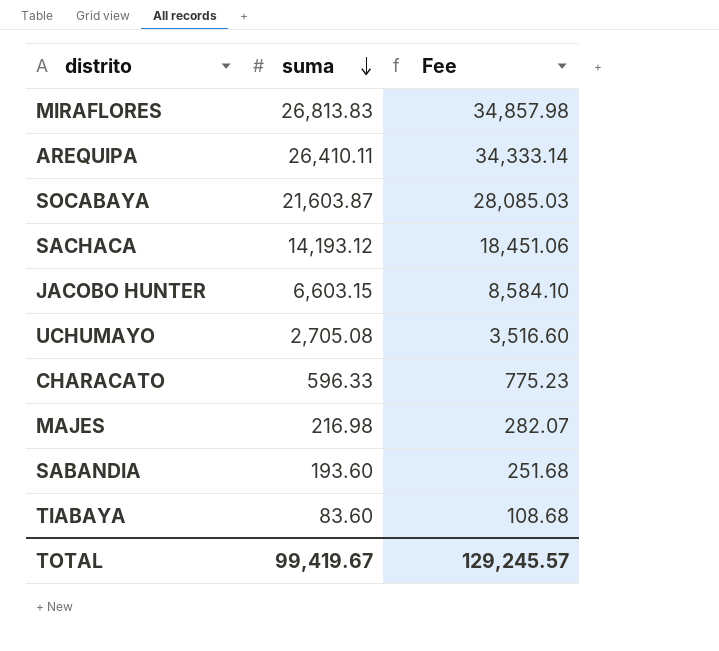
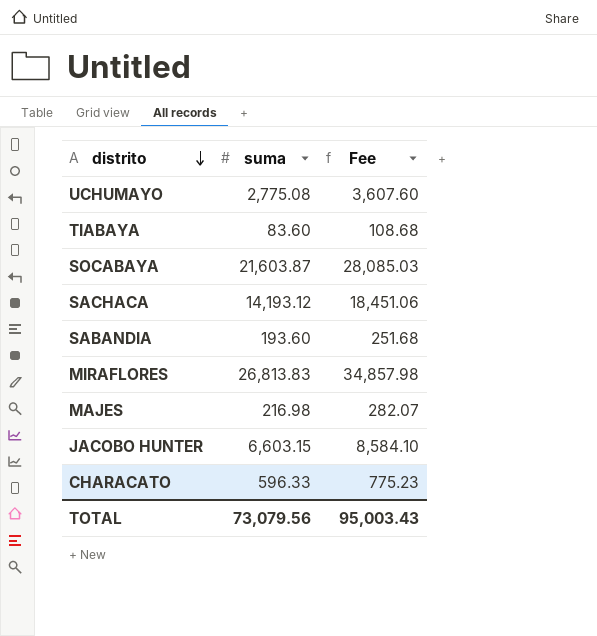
row order: suma descending -> distrito descending
row AREQUIPA: 26,410.11 | 34,333.14 -> none
UCHUMAYO | suma: 2,705.08 -> 2,775.08
UCHUMAYO | Fee: 3,516.60 -> 3,607.60
TOTAL | suma: 99,419.67 -> 73,079.56
TOTAL | Fee: 129,245.57 -> 95,003.43

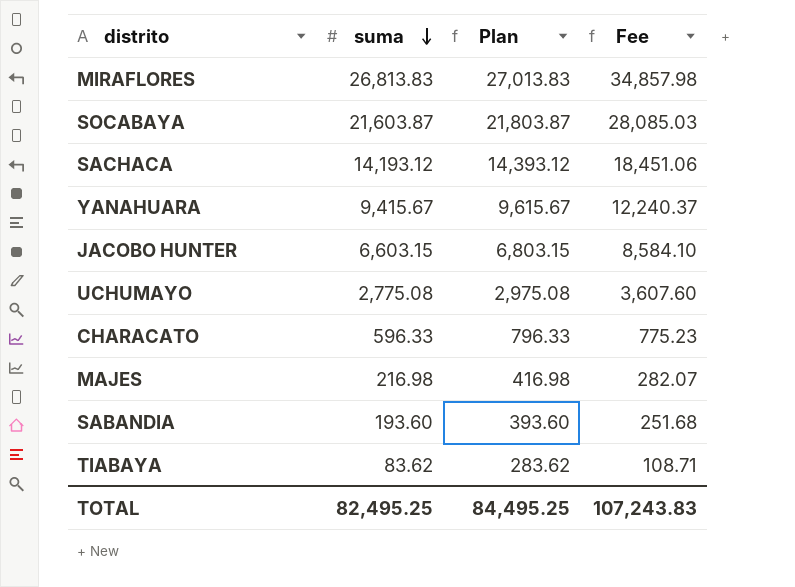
row order: distrito descending -> suma descending
column Plan | formula: none -> [suma] + 200
row YANAHUARA: none -> 9,415.67 | 9,615.67 | 12,240.37
TIABAYA | suma: 83.60 -> 83.62
TIABAYA | Fee: 108.68 -> 108.71
TOTAL | suma: 73,079.56 -> 82,495.25
TOTAL | Fee: 95,003.43 -> 107,243.83

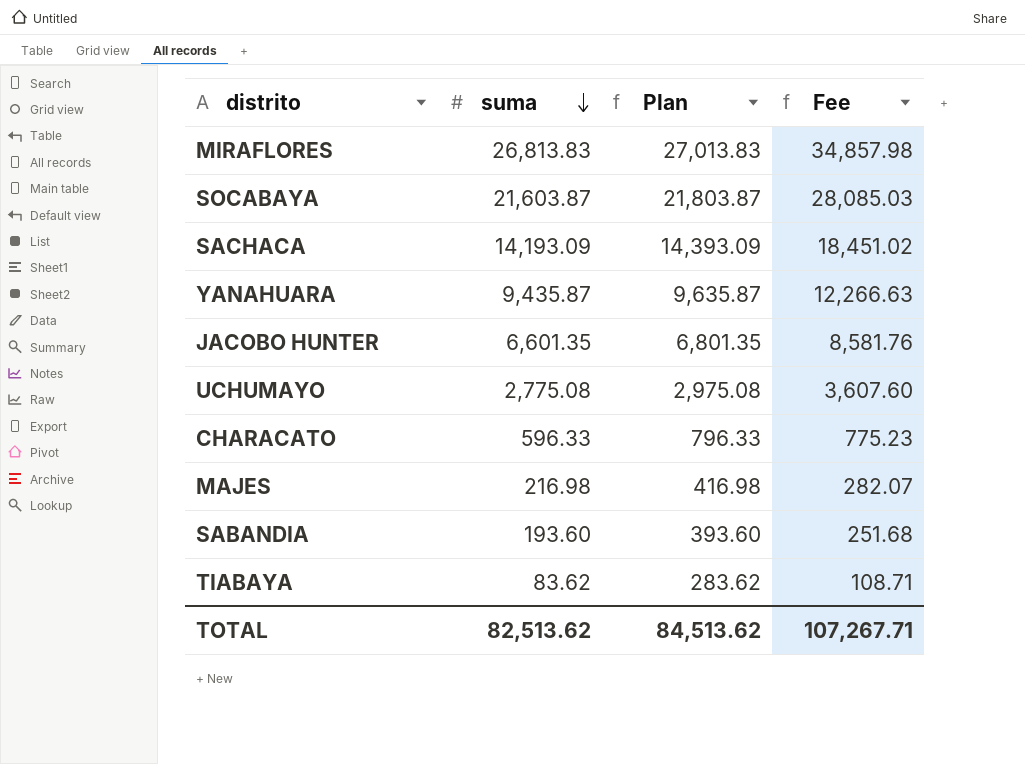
SACHACA | suma: 14,193.12 -> 14,193.09
SACHACA | Plan: 14,393.12 -> 14,393.09
SACHACA | Fee: 18,451.06 -> 18,451.02
YANAHUARA | suma: 9,415.67 -> 9,435.87
YANAHUARA | Plan: 9,615.67 -> 9,635.87
YANAHUARA | Fee: 12,240.37 -> 12,266.63
JACOBO HUNTER | suma: 6,603.15 -> 6,601.35
JACOBO HUNTER | Plan: 6,803.15 -> 6,801.35
JACOBO HUNTER | Fee: 8,584.10 -> 8,581.76
TOTAL | suma: 82,495.25 -> 82,513.62
TOTAL | Plan: 84,495.25 -> 84,513.62
TOTAL | Fee: 107,243.83 -> 107,267.71

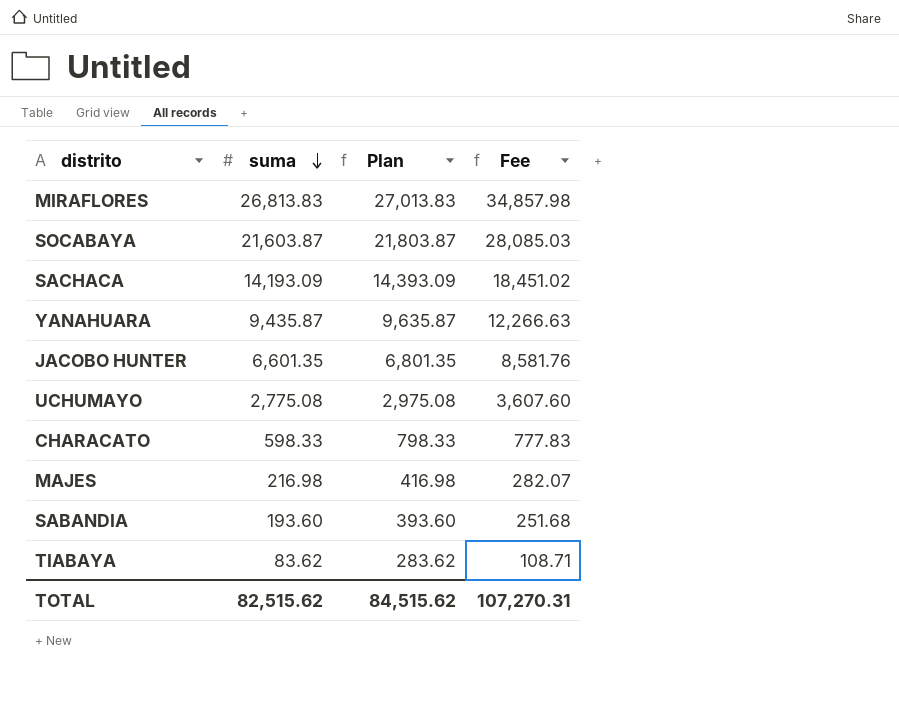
CHARACATO | suma: 596.33 -> 598.33
CHARACATO | Plan: 796.33 -> 798.33
CHARACATO | Fee: 775.23 -> 777.83
TOTAL | suma: 82,513.62 -> 82,515.62
TOTAL | Plan: 84,513.62 -> 84,515.62
TOTAL | Fee: 107,267.71 -> 107,270.31

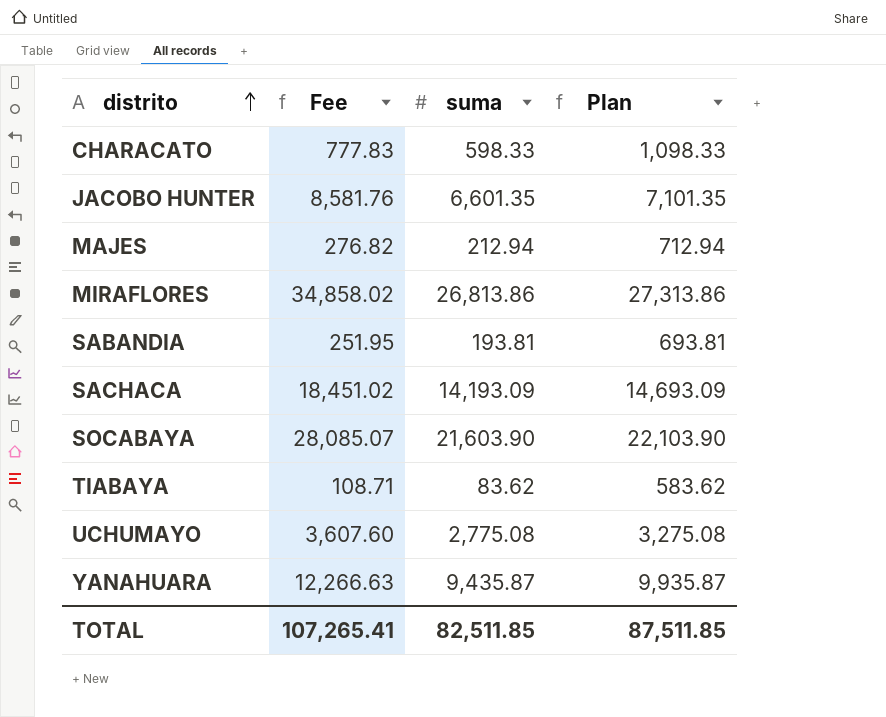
row order: suma descending -> distrito ascending
column Fee | position: 4 -> 2
column Plan | formula: [suma] + 200 -> [suma] + 500
MAJES | Fee: 282.07 -> 276.82
MAJES | suma: 216.98 -> 212.94
MIRAFLORES | Fee: 34,857.98 -> 34,858.02
MIRAFLORES | suma: 26,813.83 -> 26,813.86
SABANDIA | Fee: 251.68 -> 251.95
SABANDIA | suma: 193.60 -> 193.81
SOCABAYA | Fee: 28,085.03 -> 28,085.07
SOCABAYA | suma: 21,603.87 -> 21,603.90
TOTAL | Fee: 107,270.31 -> 107,265.41
TOTAL | suma: 82,515.62 -> 82,511.85
TOTAL | Plan: 84,515.62 -> 87,511.85

